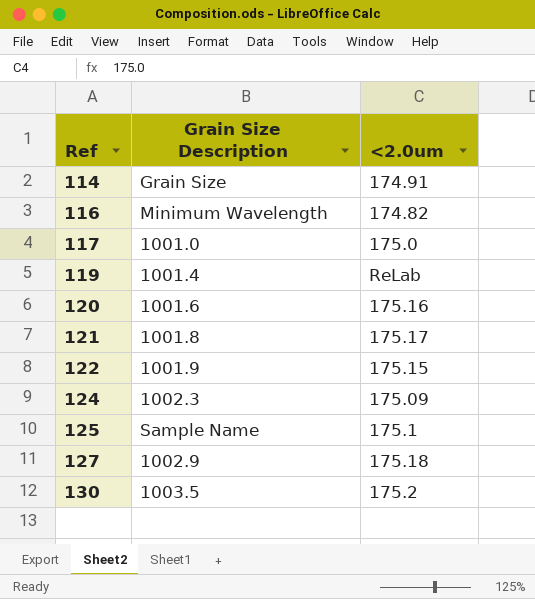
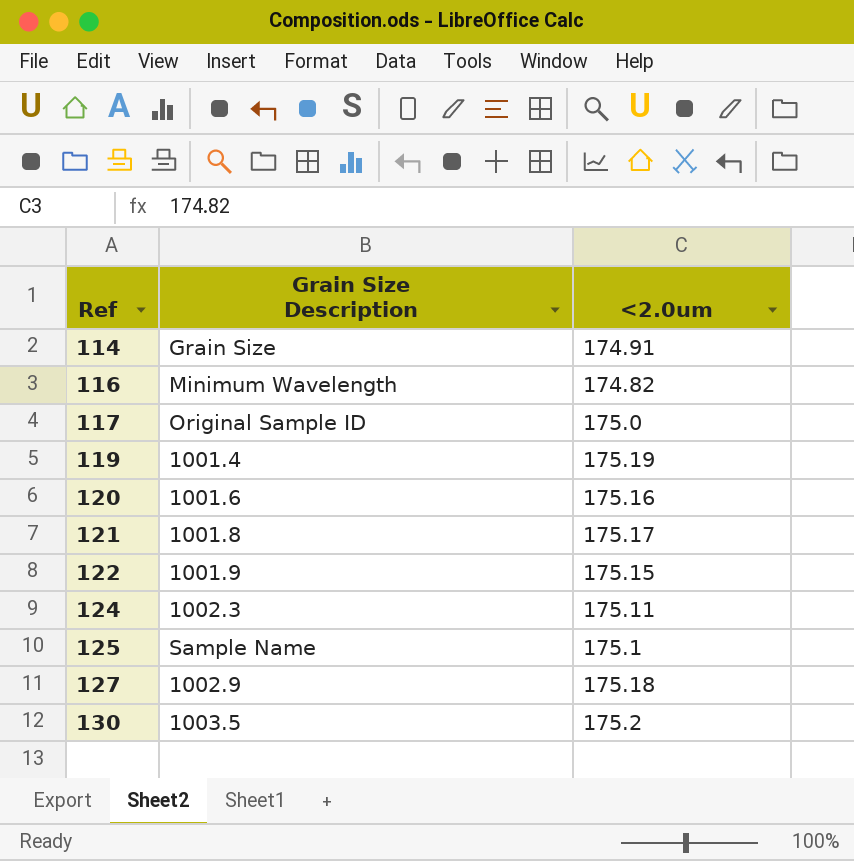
117 | Grain Size Description: 1001.0 -> Original Sample ID
119 | <2.0um: ReLab -> 175.19
124 | <2.0um: 175.09 -> 175.11

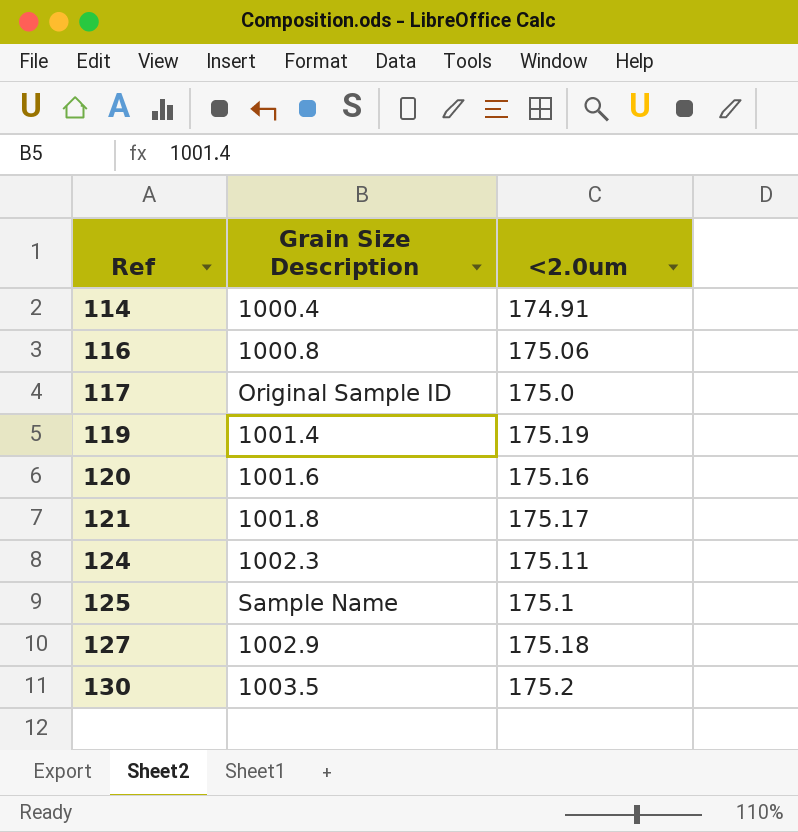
row 122: 1001.9 | 175.15 -> none
114 | Grain Size Description: Grain Size -> 1000.4
116 | Grain Size Description: Minimum Wavelength -> 1000.8
116 | <2.0um: 174.82 -> 175.06

